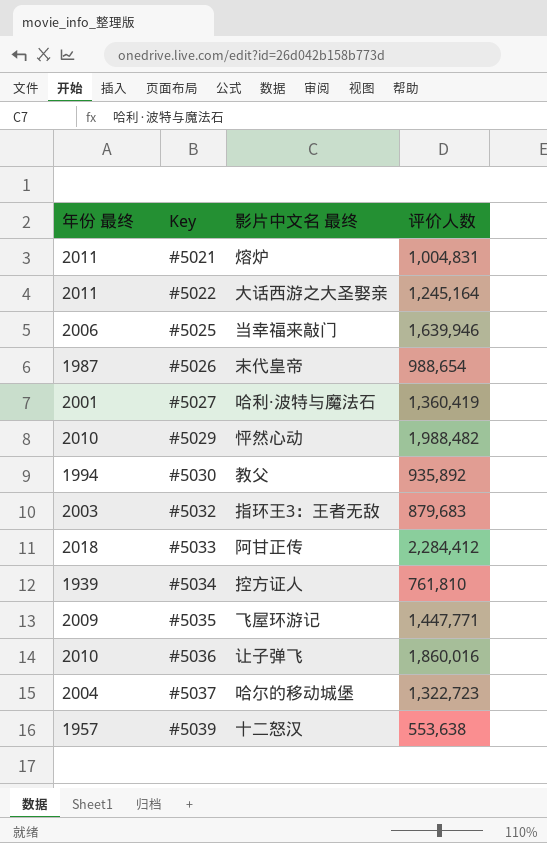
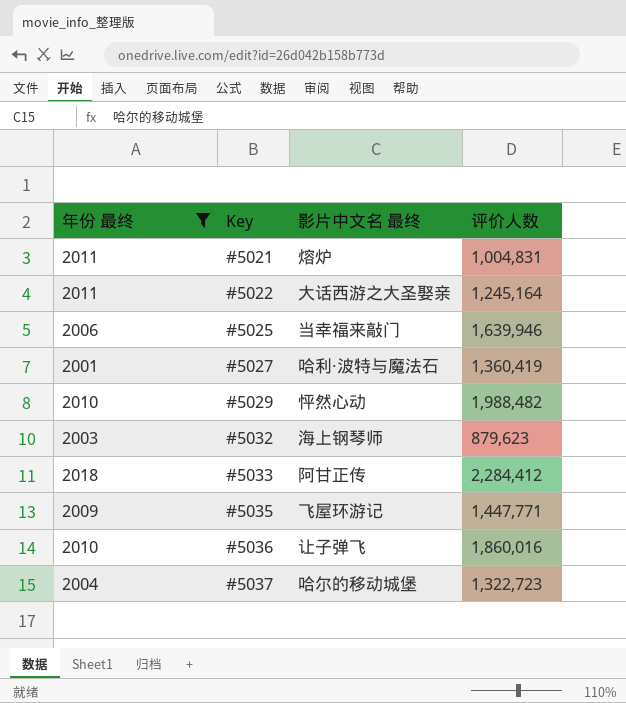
filter: none -> 年份 最终 >= 2001
#5032 | 影片中文名 最终: 指环王3：王者无敌 -> 海上钢琴师
#5032 | 评价人数: 879,683 -> 879,623

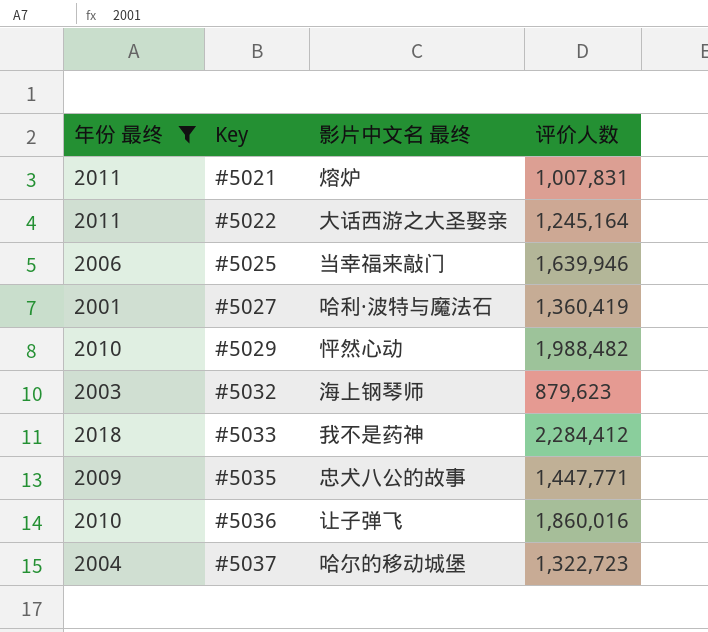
#5021 | 评价人数: 1,004,831 -> 1,007,831
#5033 | 影片中文名 最终: 阿甘正传 -> 我不是药神
#5035 | 影片中文名 最终: 飞屋环游记 -> 忠犬八公的故事

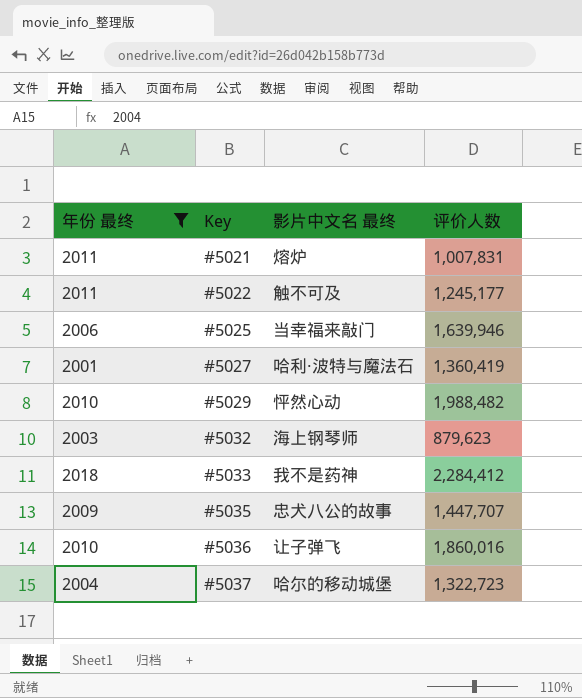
#5022 | 影片中文名 最终: 大话西游之大圣娶亲 -> 触不可及
#5022 | 评价人数: 1,245,164 -> 1,245,177
#5035 | 评价人数: 1,447,771 -> 1,447,707

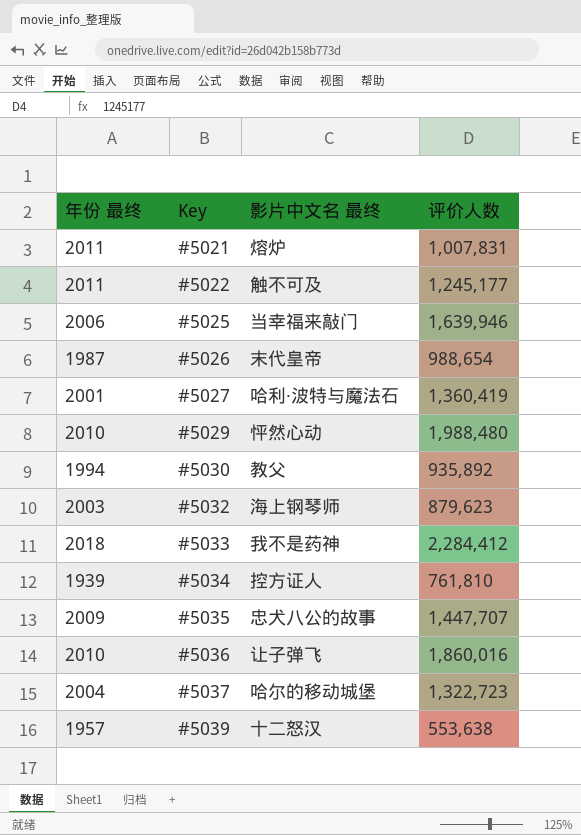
filter: 年份 最终 >= 2001 -> none
#5029 | 评价人数: 1,988,482 -> 1,988,480

